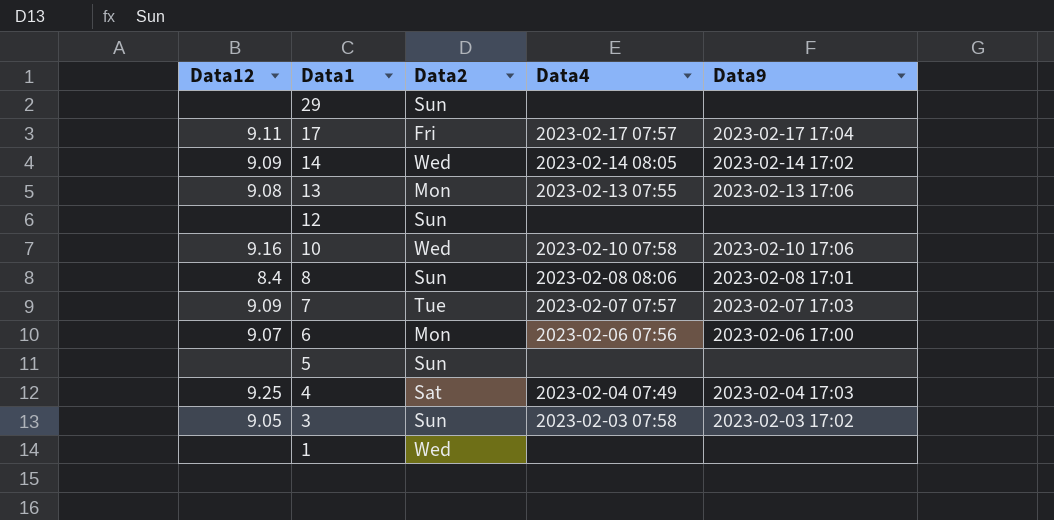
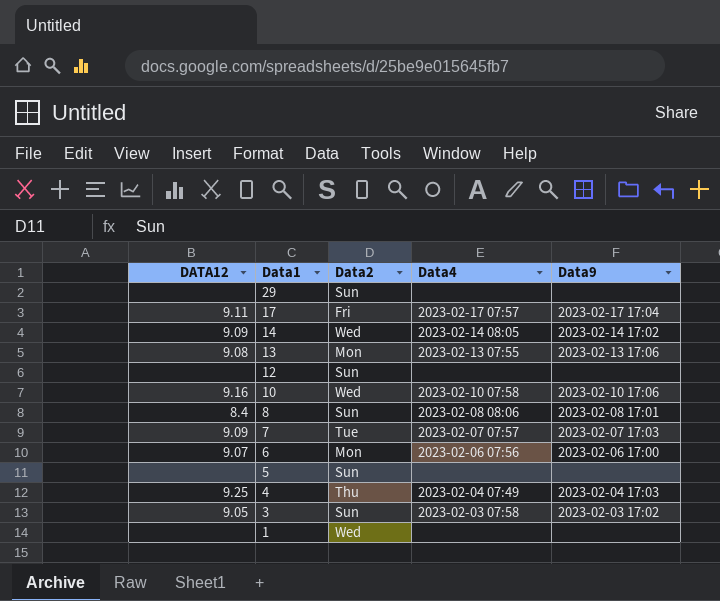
column name: Data12 -> DATA12
4 | Data2: Sat -> Thu

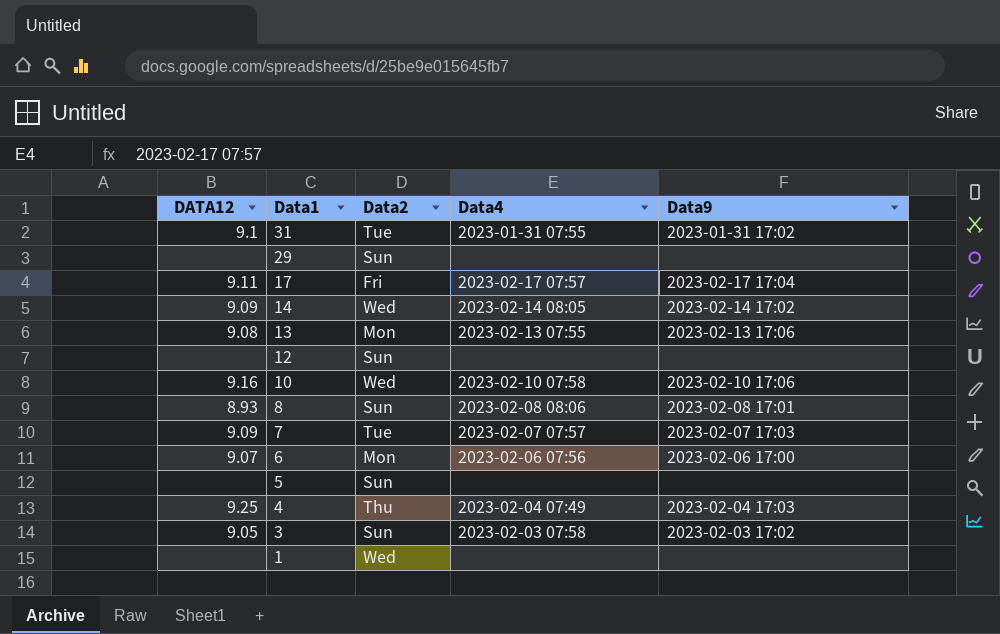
row 31: none -> 9.1 | Tue | 2023-01-31 07:55 | 2023-01-31 17:02
8 | DATA12: 8.4 -> 8.93

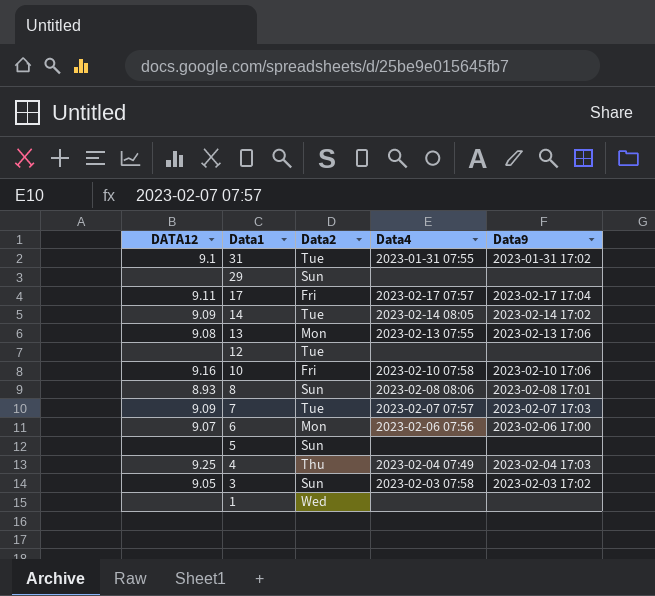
14 | Data2: Wed -> Tue
12 | Data2: Sun -> Tue
10 | Data2: Wed -> Fri

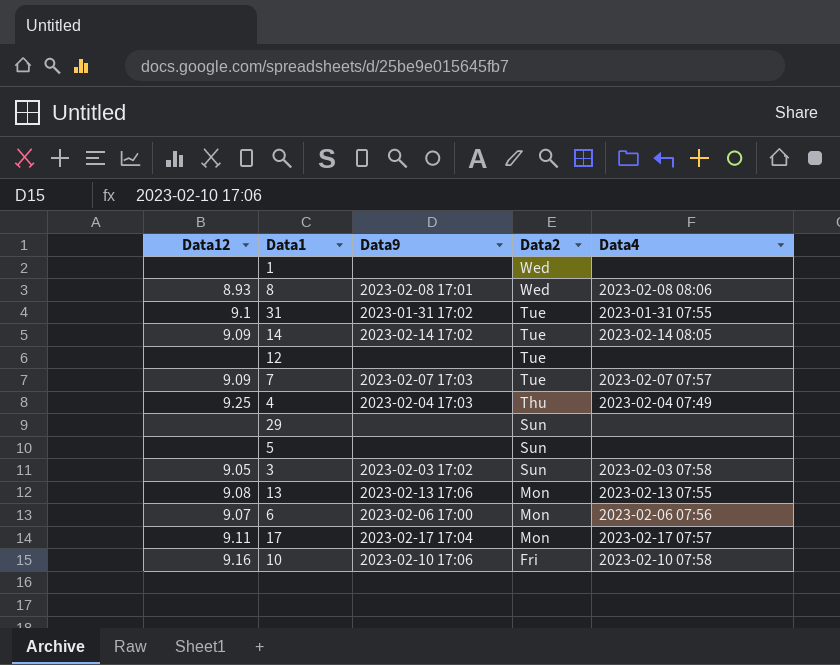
row order: Data1 descending -> Data2 descending
column name: DATA12 -> Data12
column Data9 | position: 5 -> 3
8 | Data2: Sun -> Wed
17 | Data2: Fri -> Mon

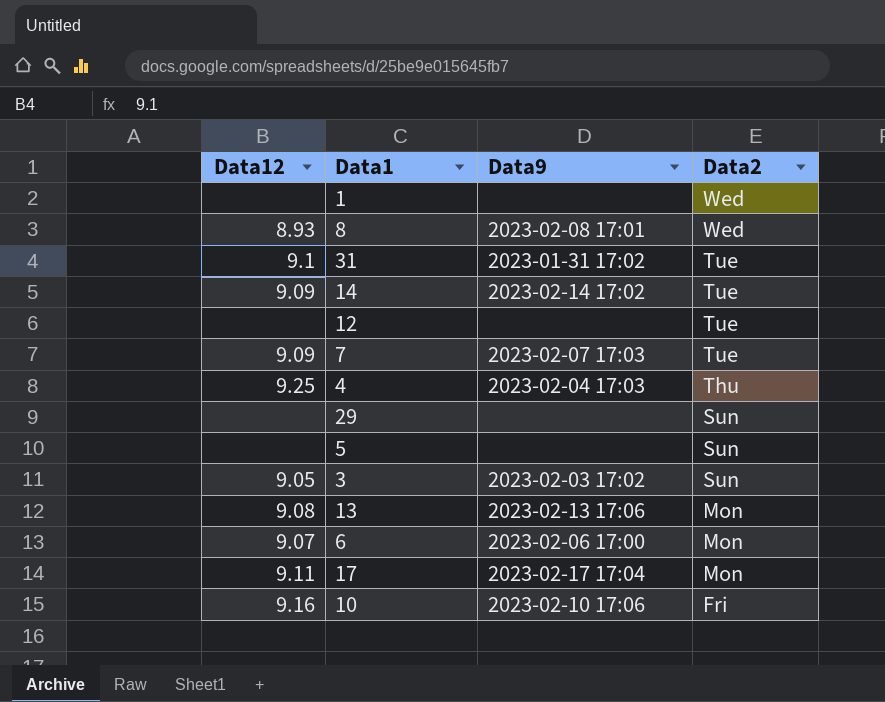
column Data4 | position: 5 -> none

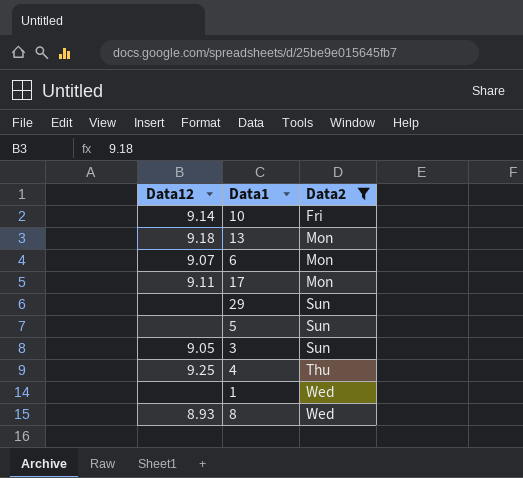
filter: none -> Data2 != Tue
row order: Data2 descending -> Data2 ascending
column Data9 | position: 3 -> none
10 | Data12: 9.16 -> 9.14
13 | Data12: 9.08 -> 9.18

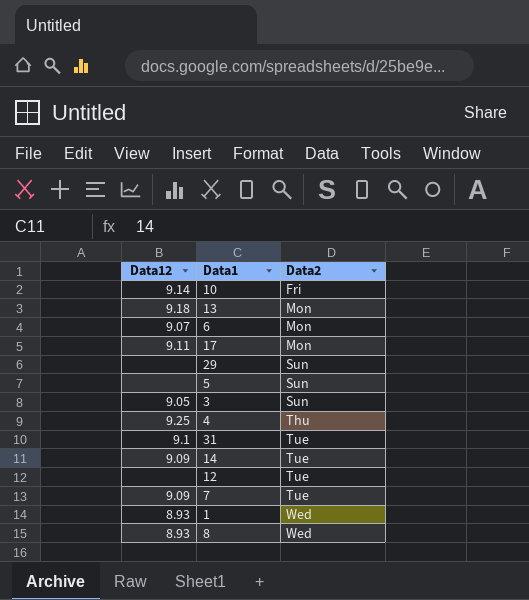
filter: Data2 != Tue -> none
1 | Data12: none -> 8.93

